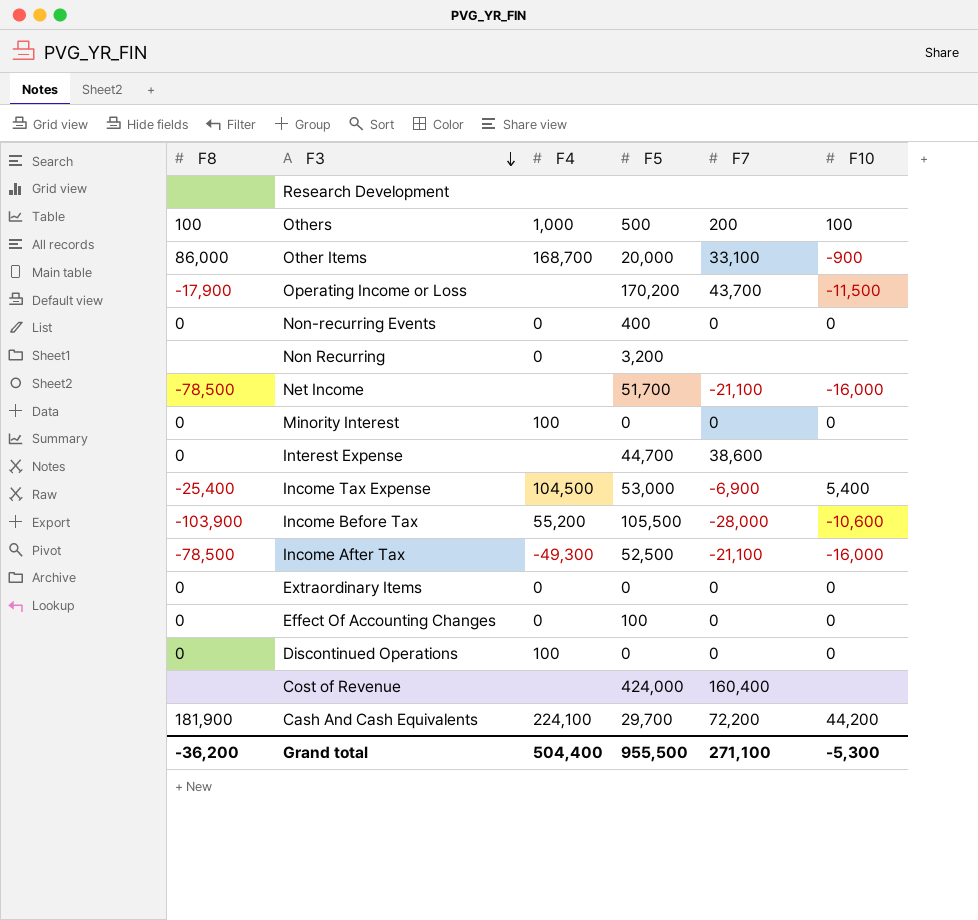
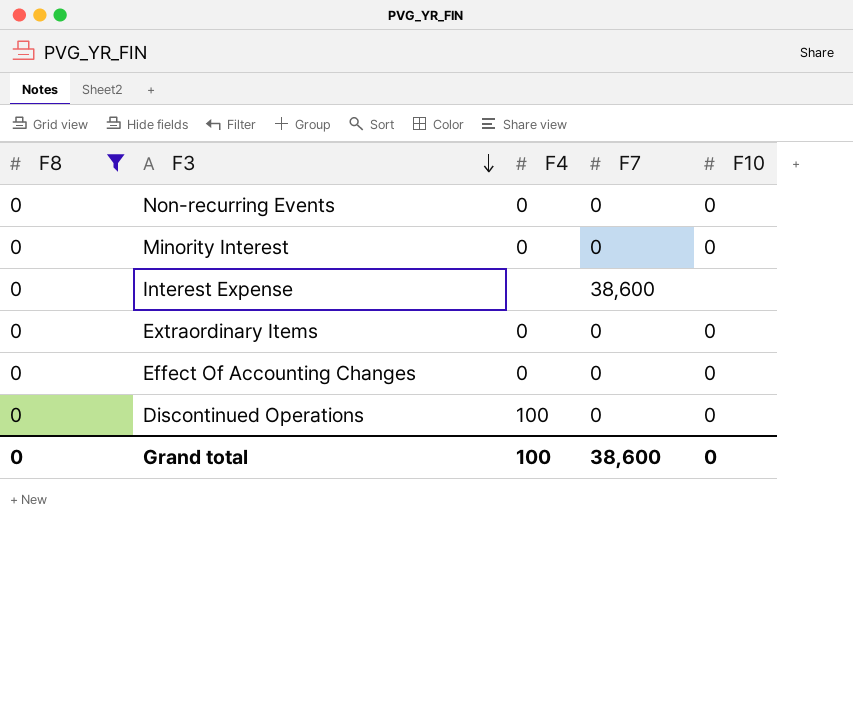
filter: none -> F8 = 0
column F5 | position: 4 -> none
Minority Interest | F4: 100 -> 0
Grand total | F8: -36,200 -> 0
Grand total | F4: 504,400 -> 100
Grand total | F7: 271,100 -> 38,600
Grand total | F10: -5,300 -> 0

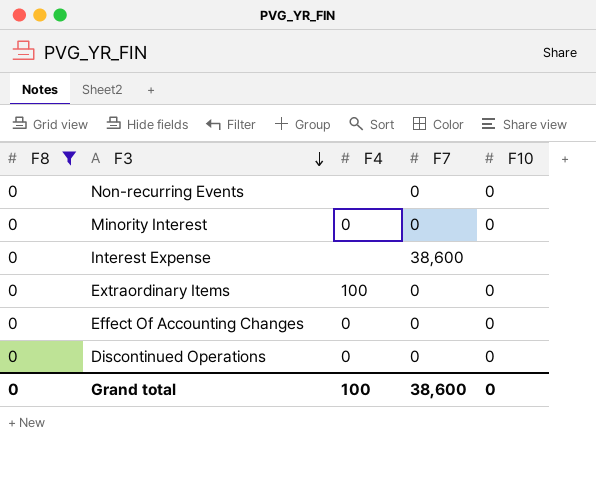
Non-recurring Events | F4: 0 -> none
Extraordinary Items | F4: 0 -> 100
Discontinued Operations | F4: 100 -> 0

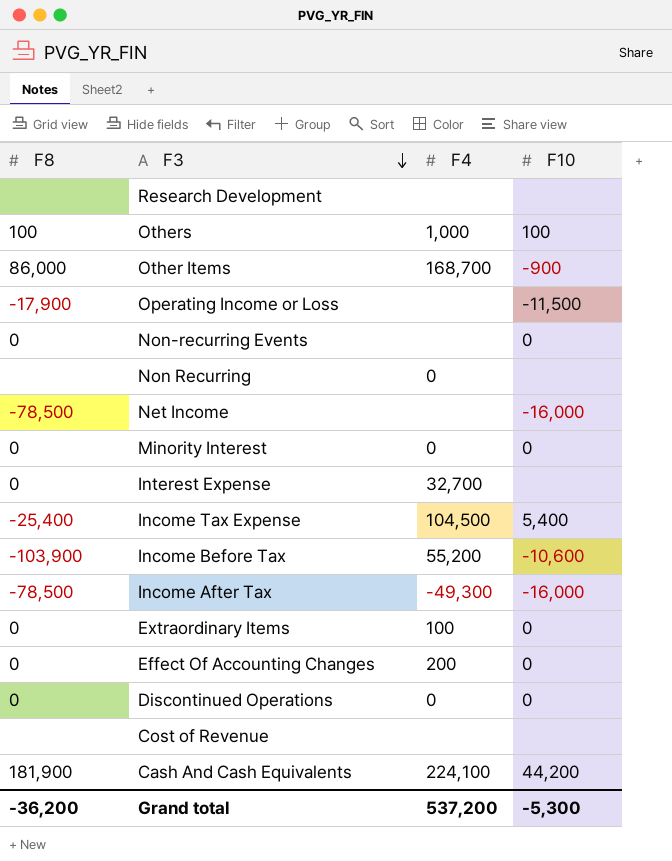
filter: F8 = 0 -> none
column F7 | position: 4 -> none
Interest Expense | F4: none -> 32,700
Effect Of Accounting Changes | F4: 0 -> 200
Grand total | F8: 0 -> -36,200
Grand total | F4: 100 -> 537,200
Grand total | F10: 0 -> -5,300

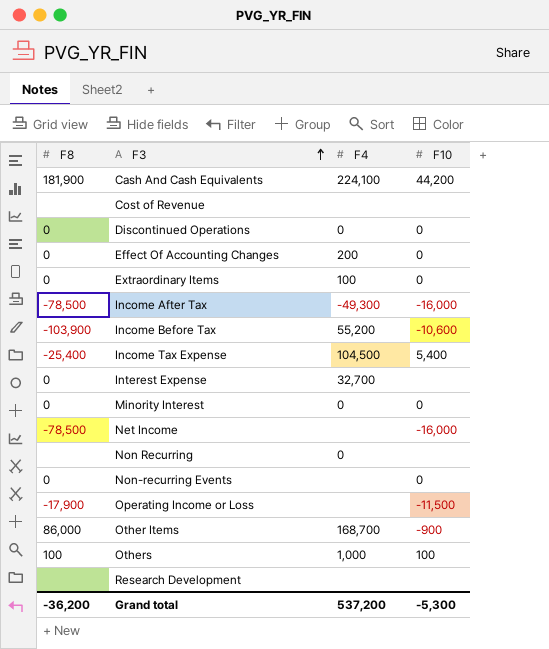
row order: F3 descending -> F3 ascending

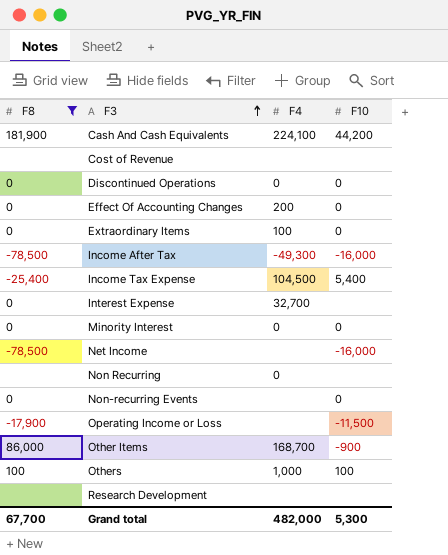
filter: none -> F8 != -103,900
Grand total | F8: -36,200 -> 67,700
Grand total | F4: 537,200 -> 482,000
Grand total | F10: -5,300 -> 5,300

